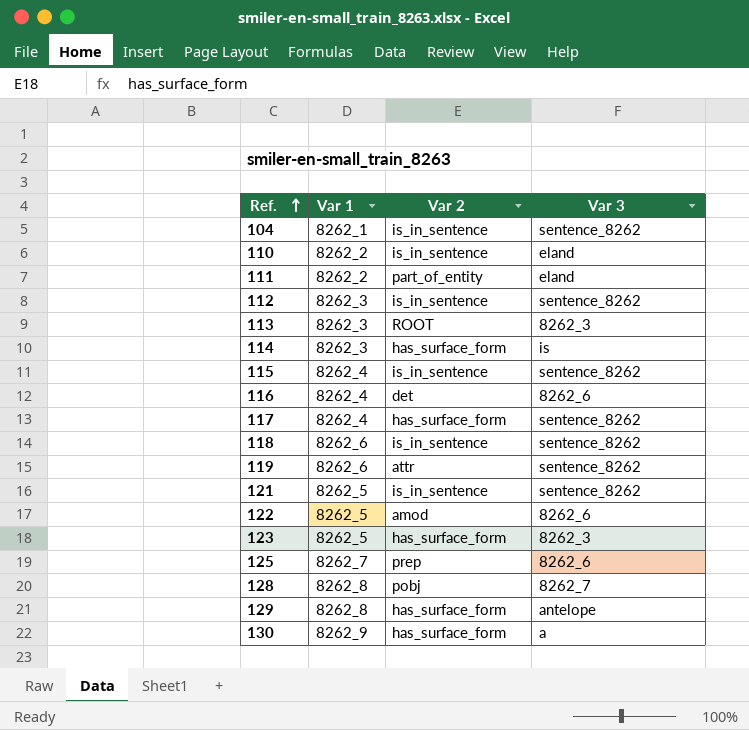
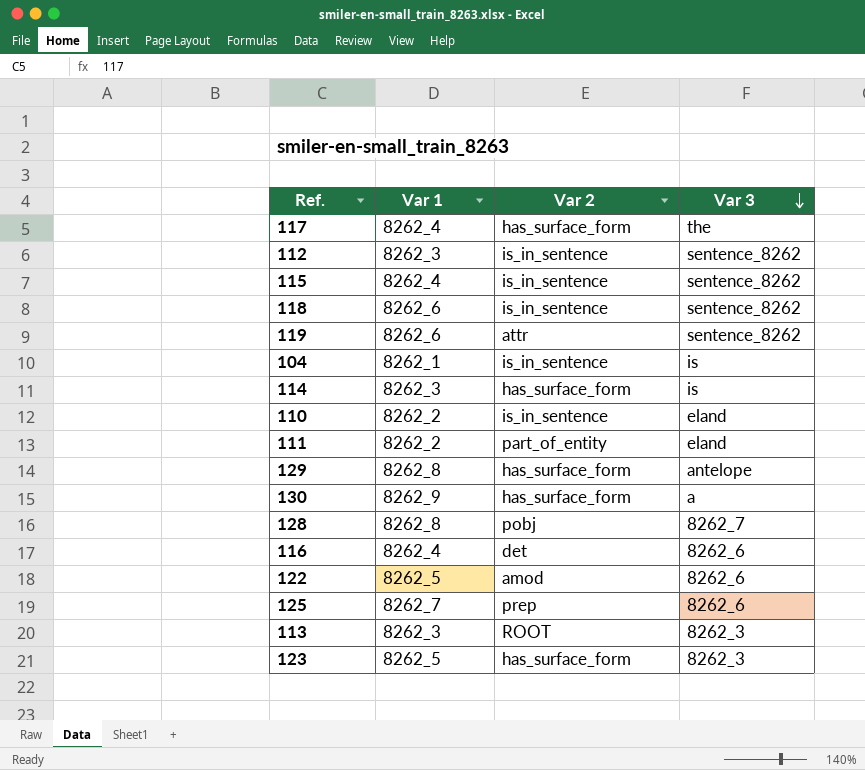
row order: Ref. ascending -> Var 3 descending
row 121: 8262_5 | is_in_sentence | sentence_8262 -> none
117 | Var 3: sentence_8262 -> the
104 | Var 3: sentence_8262 -> is

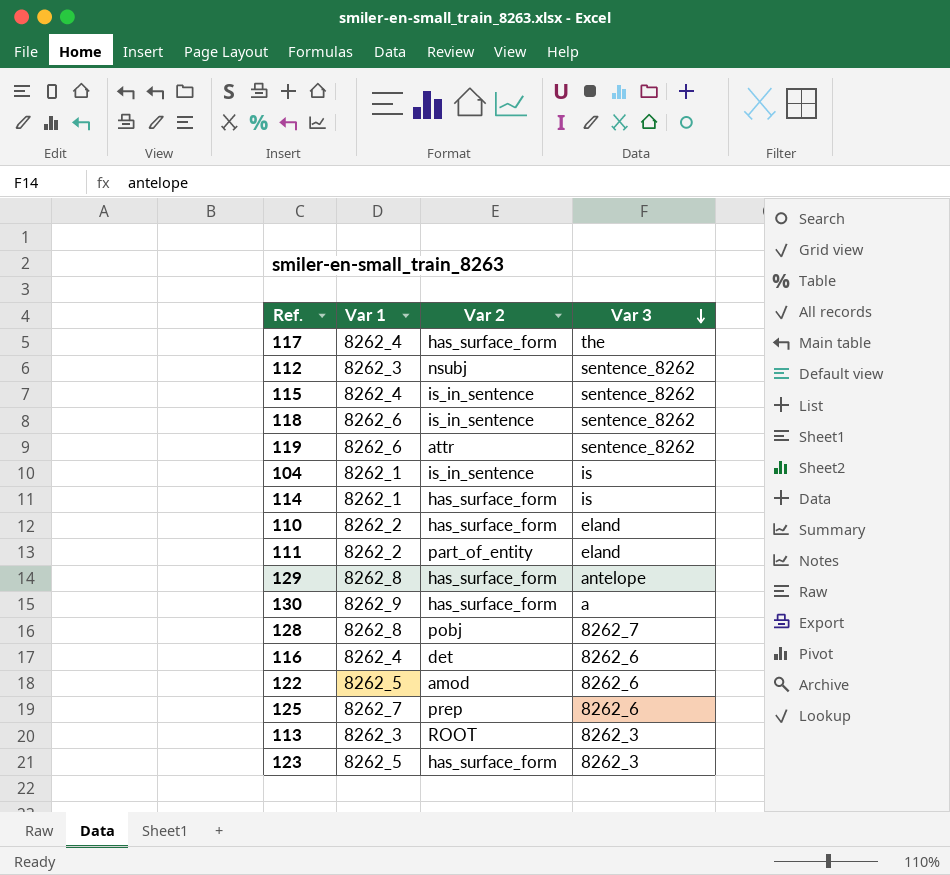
112 | Var 2: is_in_sentence -> nsubj
114 | Var 1: 8262_3 -> 8262_1
110 | Var 2: is_in_sentence -> has_surface_form

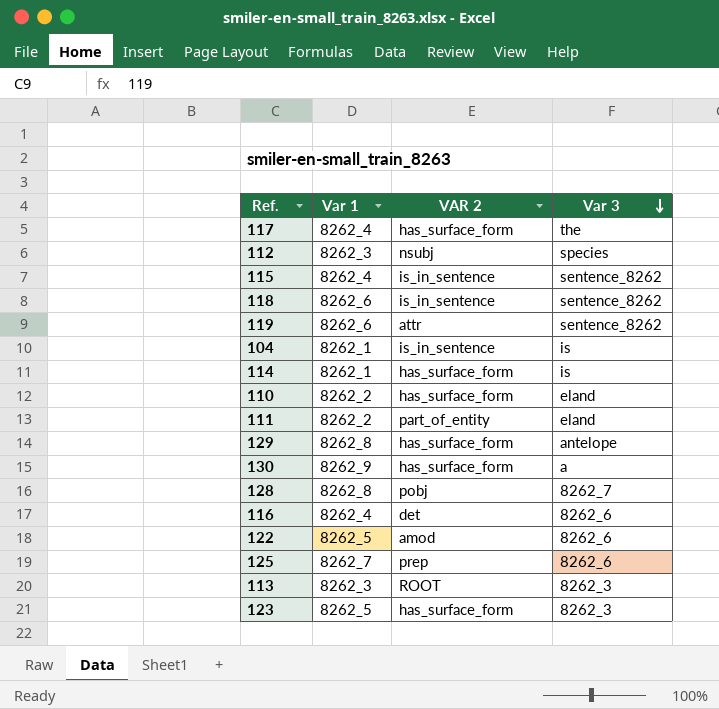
column name: Var 2 -> VAR 2
112 | Var 3: sentence_8262 -> species

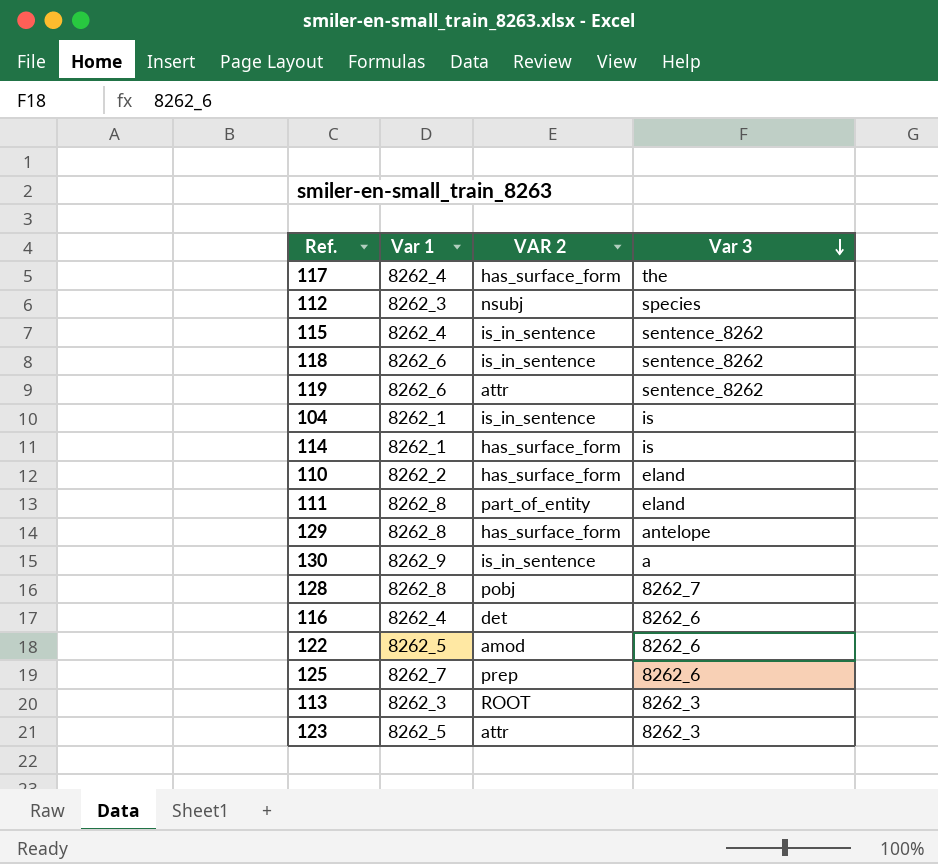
111 | Var 1: 8262_2 -> 8262_8
130 | VAR 2: has_surface_form -> is_in_sentence
123 | VAR 2: has_surface_form -> attr

